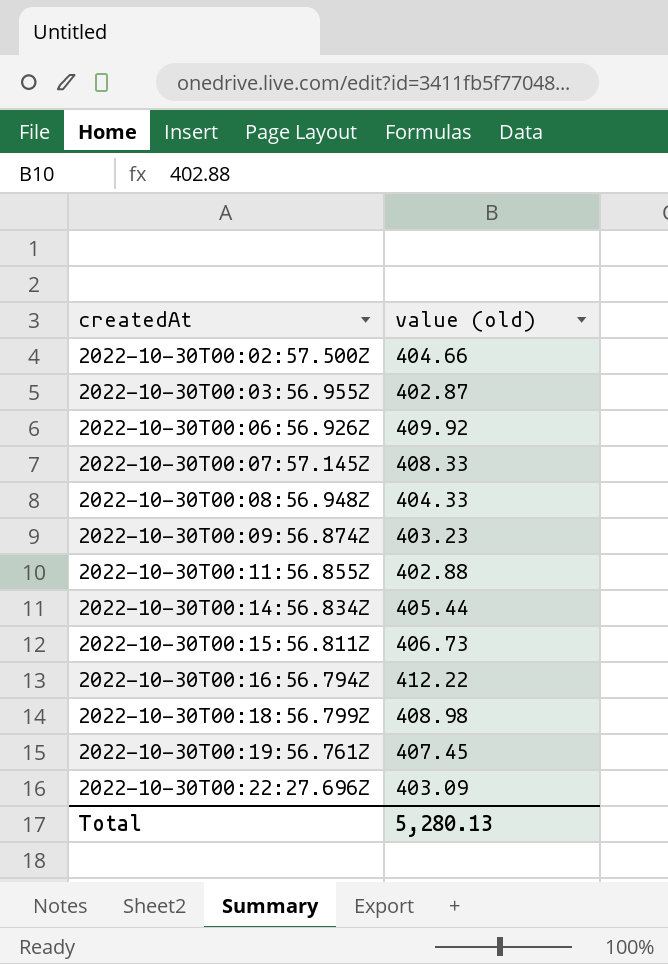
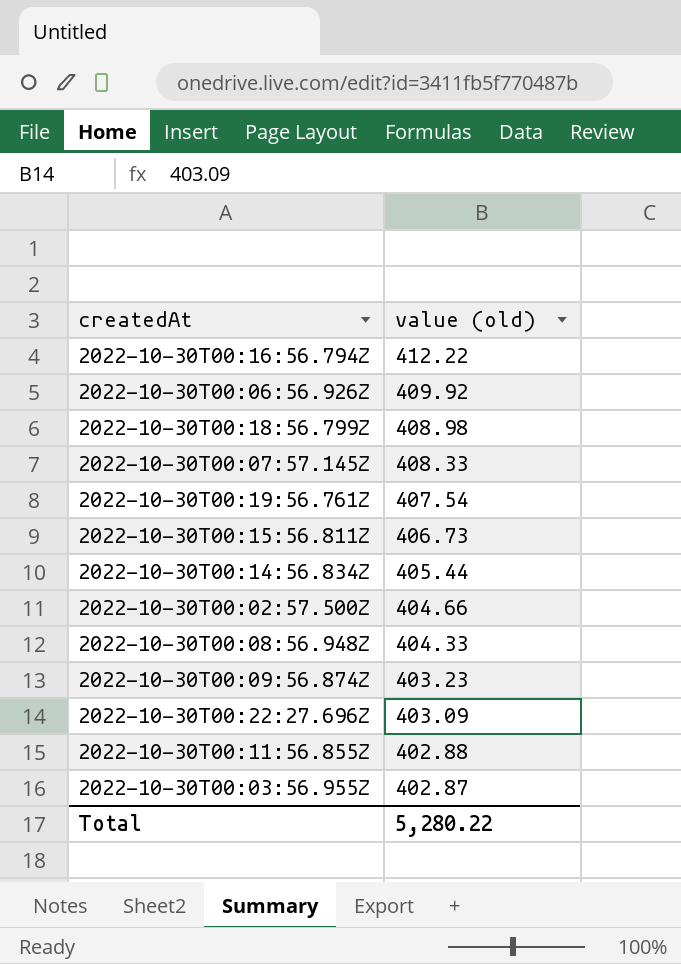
row order: createdAt ascending -> value (old) descending
2022-10-30T00:19:56.761Z | value (old): 407.45 -> 407.54
Total | value (old): 5,280.13 -> 5,280.22

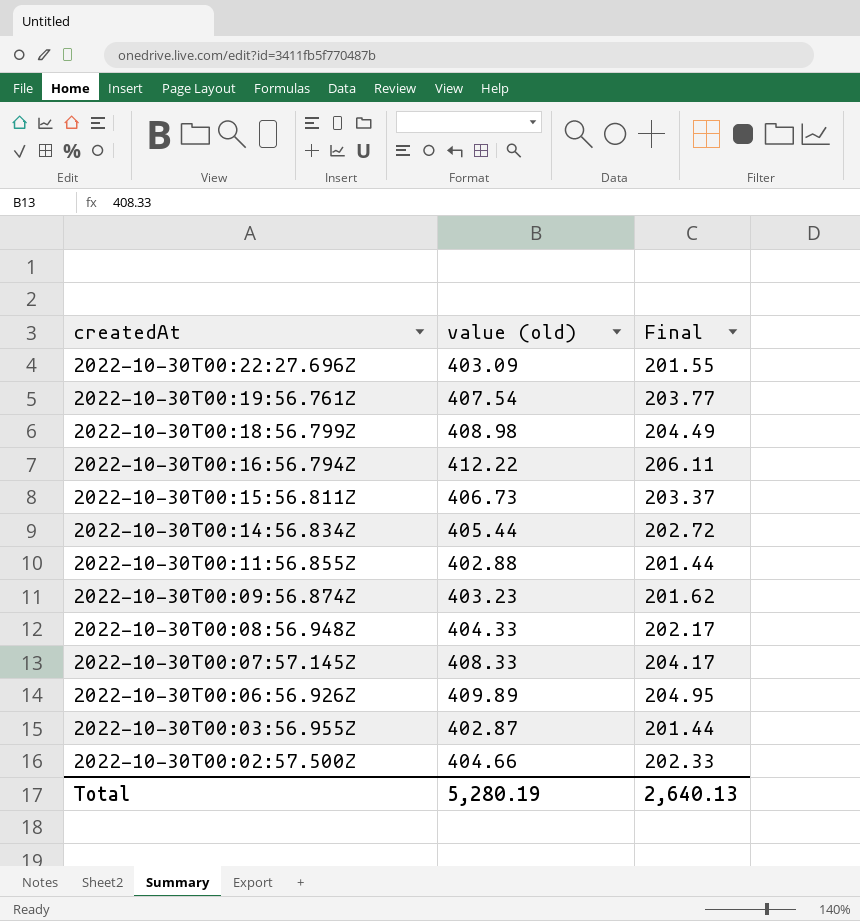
row order: value (old) descending -> createdAt descending
column Final | formula: none -> [value (old)] * 0.5
2022-10-30T00:06:56.926Z | value (old): 409.92 -> 409.89
Total | value (old): 5,280.22 -> 5,280.19

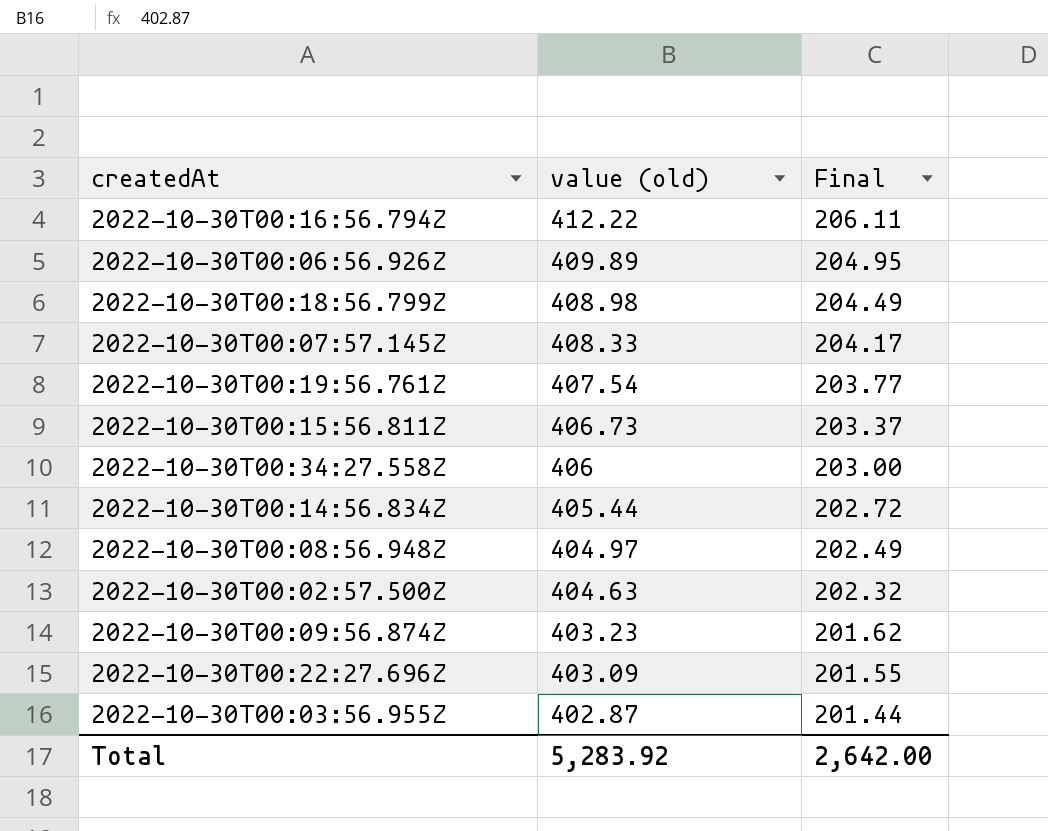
row order: createdAt descending -> value (old) descending
row 2022-10-30T00:11:56.855Z: 402.88 | 201.44 -> none
row 2022-10-30T00:34:27.558Z: none -> 406 | 203.00
2022-10-30T00:08:56.948Z | value (old): 404.33 -> 404.97
2022-10-30T00:08:56.948Z | Final: 202.17 -> 202.49
2022-10-30T00:02:57.500Z | value (old): 404.66 -> 404.63
2022-10-30T00:02:57.500Z | Final: 202.33 -> 202.32
Total | value (old): 5,280.19 -> 5,283.92
Total | Final: 2,640.13 -> 2,642.00

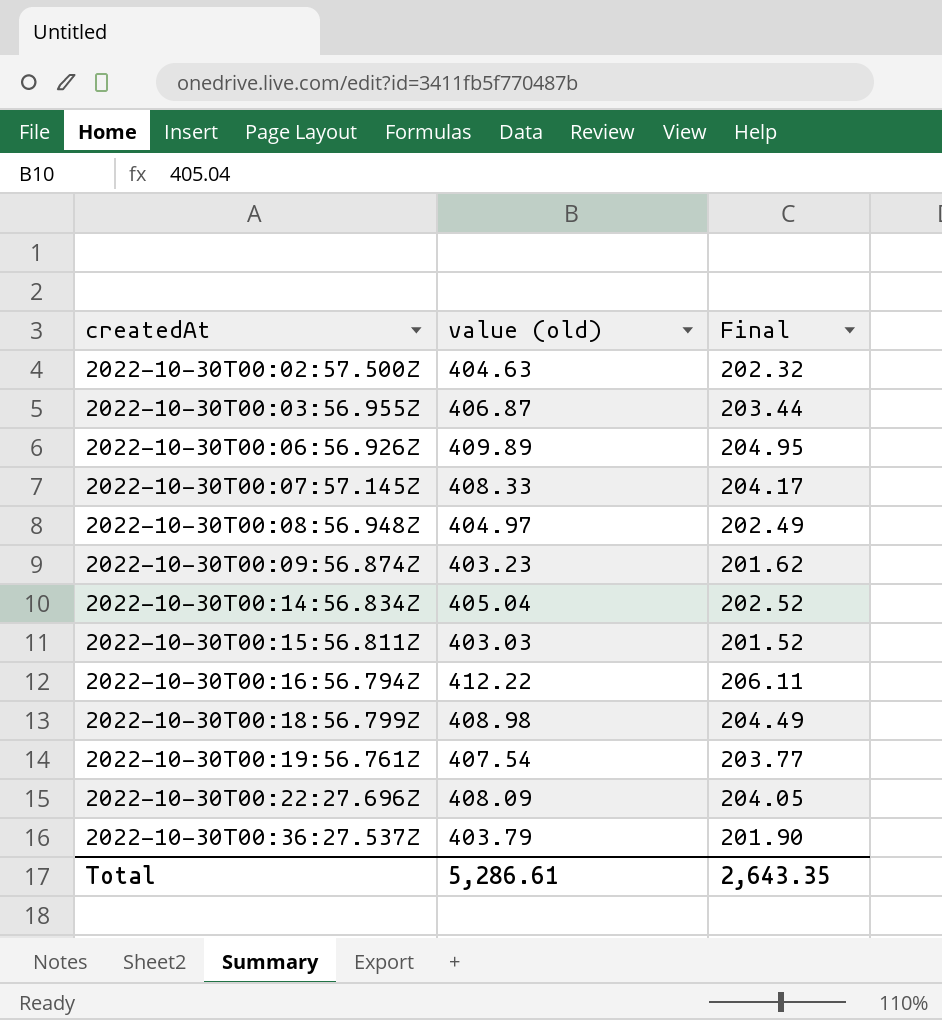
row order: value (old) descending -> createdAt ascending
row 2022-10-30T00:34:27.558Z: 406 | 203.00 -> none
2022-10-30T00:03:56.955Z | value (old): 402.87 -> 406.87
2022-10-30T00:03:56.955Z | Final: 201.44 -> 203.44
2022-10-30T00:14:56.834Z | value (old): 405.44 -> 405.04
2022-10-30T00:14:56.834Z | Final: 202.72 -> 202.52
2022-10-30T00:15:56.811Z | value (old): 406.73 -> 403.03
2022-10-30T00:15:56.811Z | Final: 203.37 -> 201.52
2022-10-30T00:22:27.696Z | value (old): 403.09 -> 408.09
2022-10-30T00:22:27.696Z | Final: 201.55 -> 204.05
row 2022-10-30T00:36:27.537Z: none -> 403.79 | 201.90
Total | value (old): 5,283.92 -> 5,286.61
Total | Final: 2,642.00 -> 2,643.35

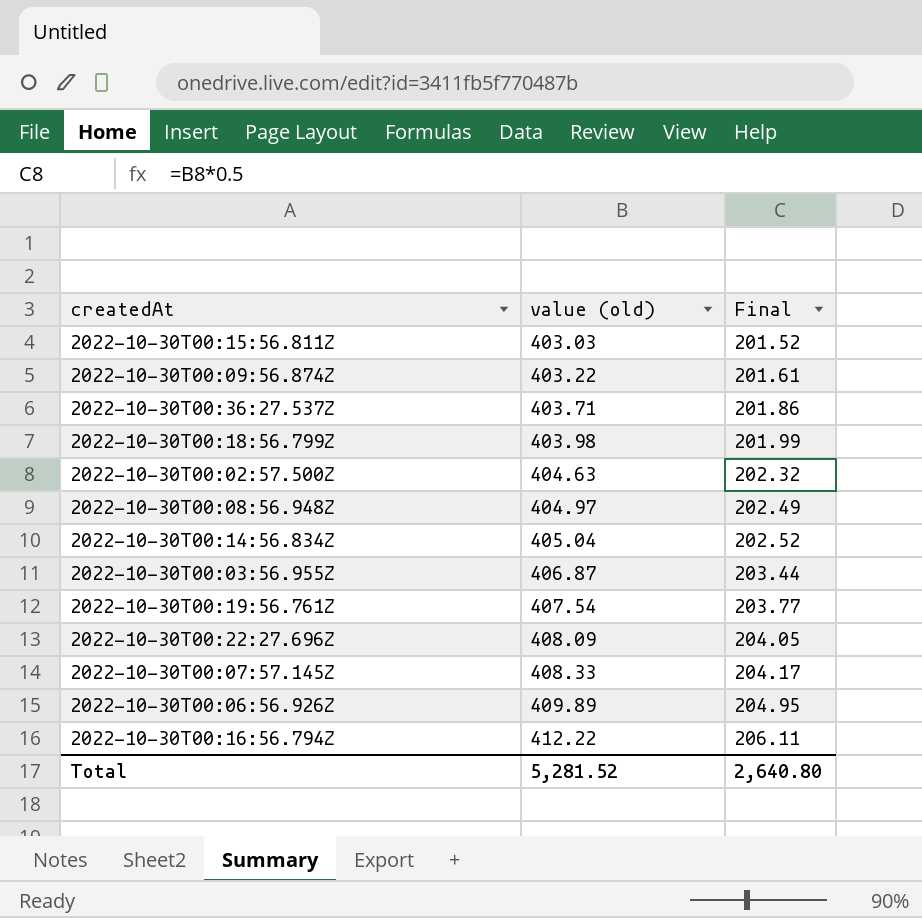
row order: createdAt ascending -> value (old) ascending
2022-10-30T00:09:56.874Z | value (old): 403.23 -> 403.22
2022-10-30T00:09:56.874Z | Final: 201.62 -> 201.61
2022-10-30T00:36:27.537Z | value (old): 403.79 -> 403.71
2022-10-30T00:36:27.537Z | Final: 201.90 -> 201.86
2022-10-30T00:18:56.799Z | value (old): 408.98 -> 403.98
2022-10-30T00:18:56.799Z | Final: 204.49 -> 201.99
Total | value (old): 5,286.61 -> 5,281.52
Total | Final: 2,643.35 -> 2,640.80

